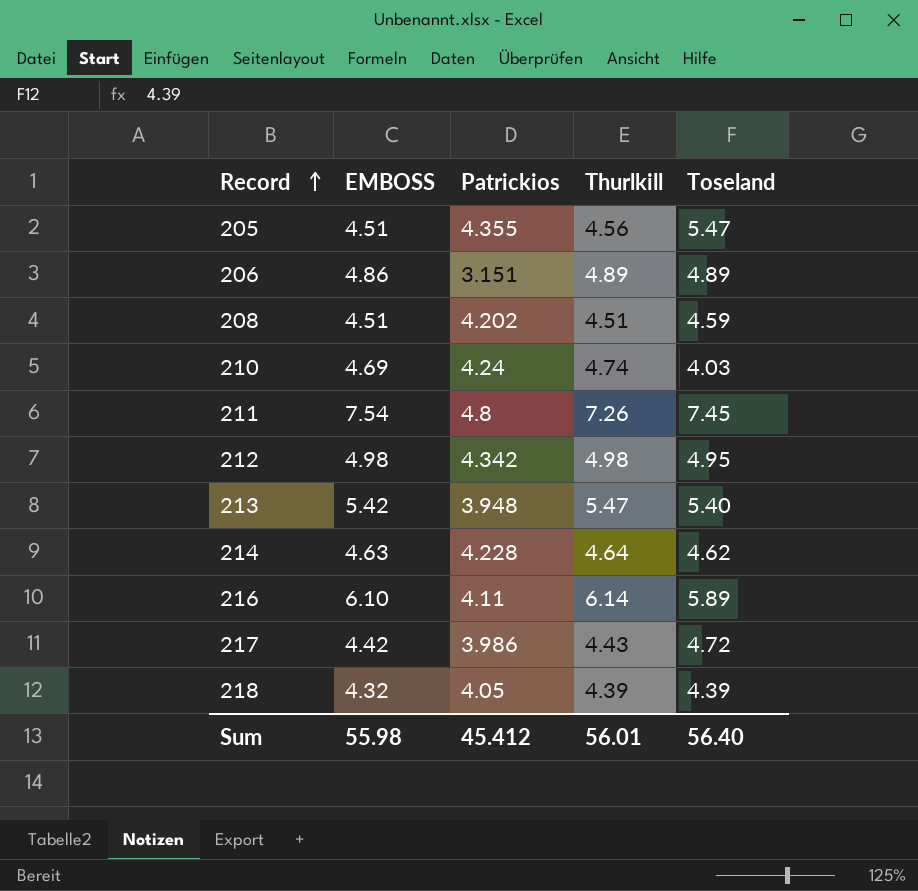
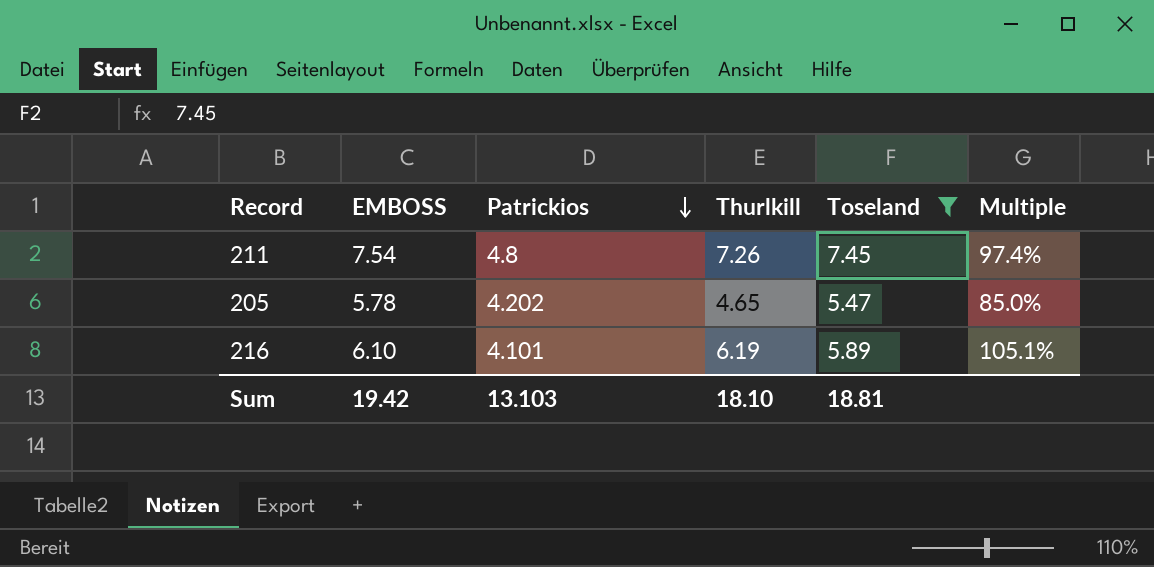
filter: none -> Toseland >= 5.47
row order: Record ascending -> Patrickios descending
column Multiple | formula: none -> [Thurlkill] / [Toseland]
205 | EMBOSS: 4.51 -> 5.78
205 | Patrickios: 4.355 -> 4.202
205 | Thurlkill: 4.56 -> 4.65
216 | Patrickios: 4.11 -> 4.101
216 | Thurlkill: 6.14 -> 6.19
Sum | EMBOSS: 55.98 -> 19.42
Sum | Patrickios: 45.412 -> 13.103
Sum | Thurlkill: 56.01 -> 18.10
Sum | Toseland: 56.40 -> 18.81

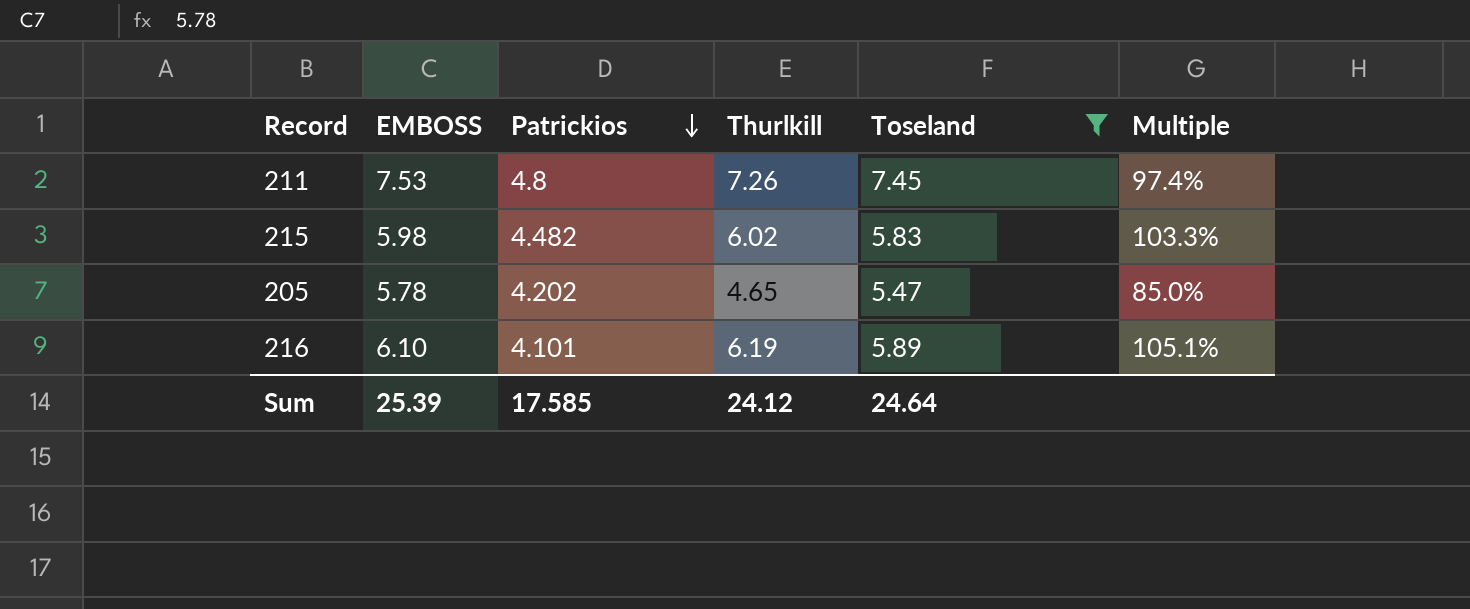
211 | EMBOSS: 7.54 -> 7.53
row 215: none -> 5.98 | 4.482 | 6.02 | 5.83 | 103.3%
Sum | EMBOSS: 19.42 -> 25.39
Sum | Patrickios: 13.103 -> 17.585
Sum | Thurlkill: 18.10 -> 24.12
Sum | Toseland: 18.81 -> 24.64

